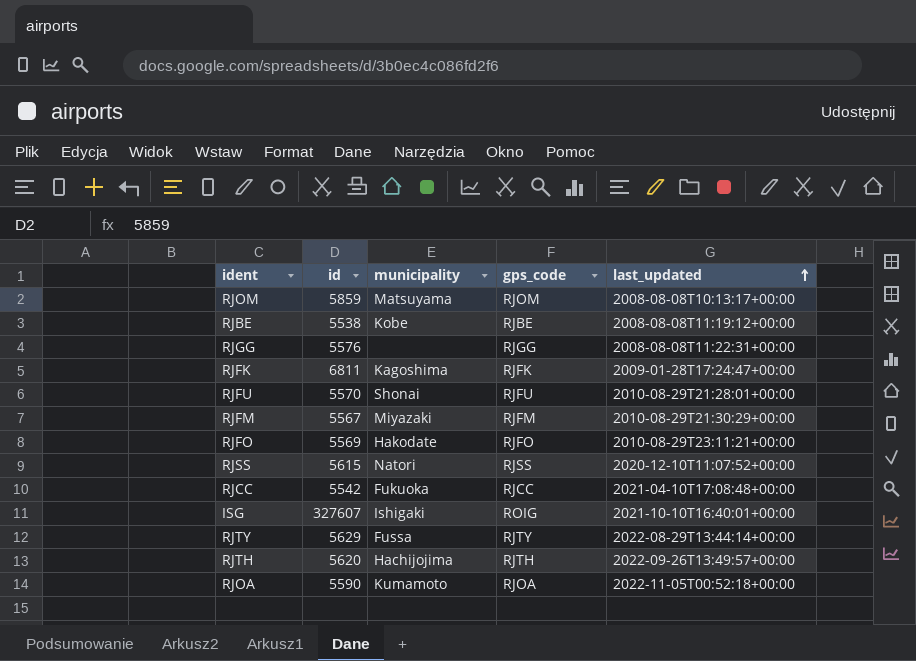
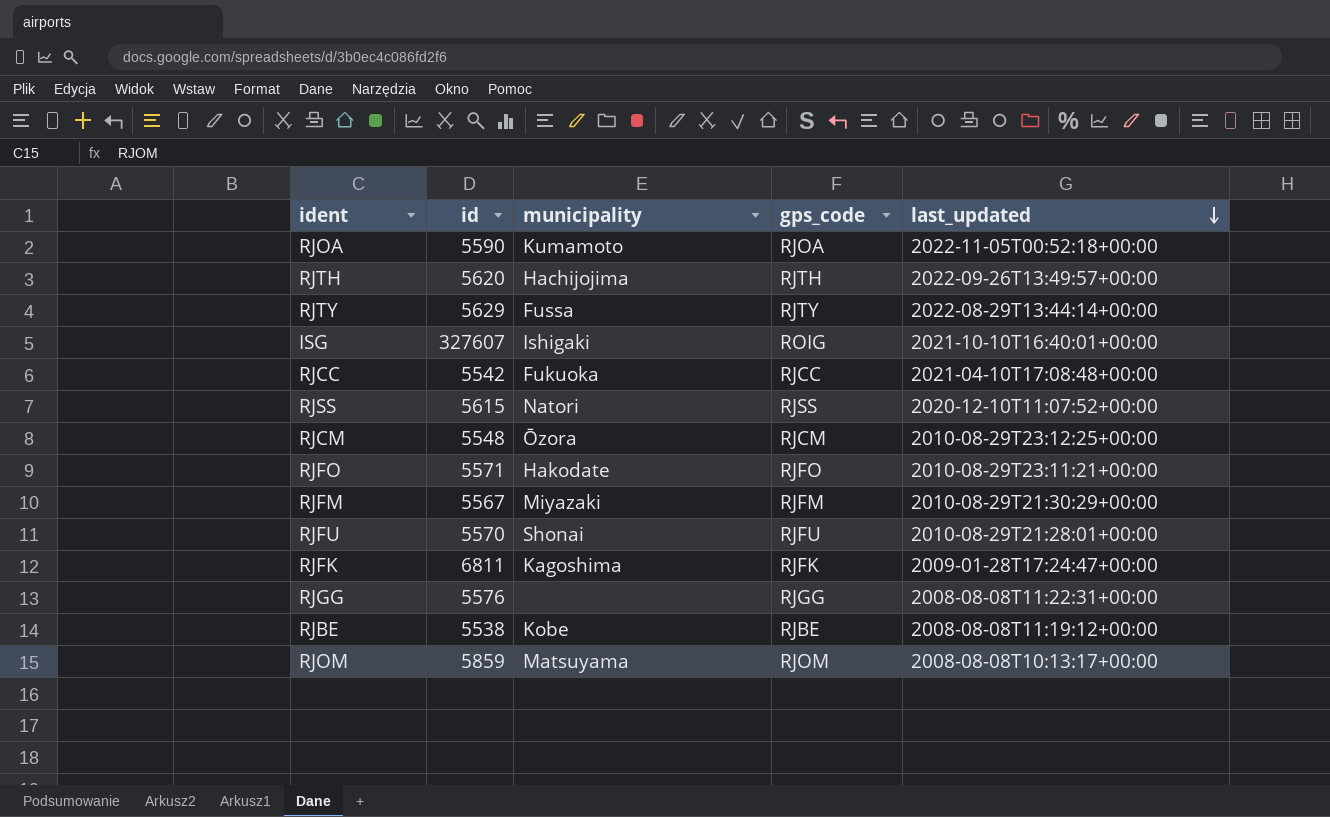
row order: last_updated ascending -> last_updated descending
row RJCM: none -> 5548 | Ōzora | RJCM | 2010-08-29T23:12:25+00:00
RJFO | id: 5569 -> 5571

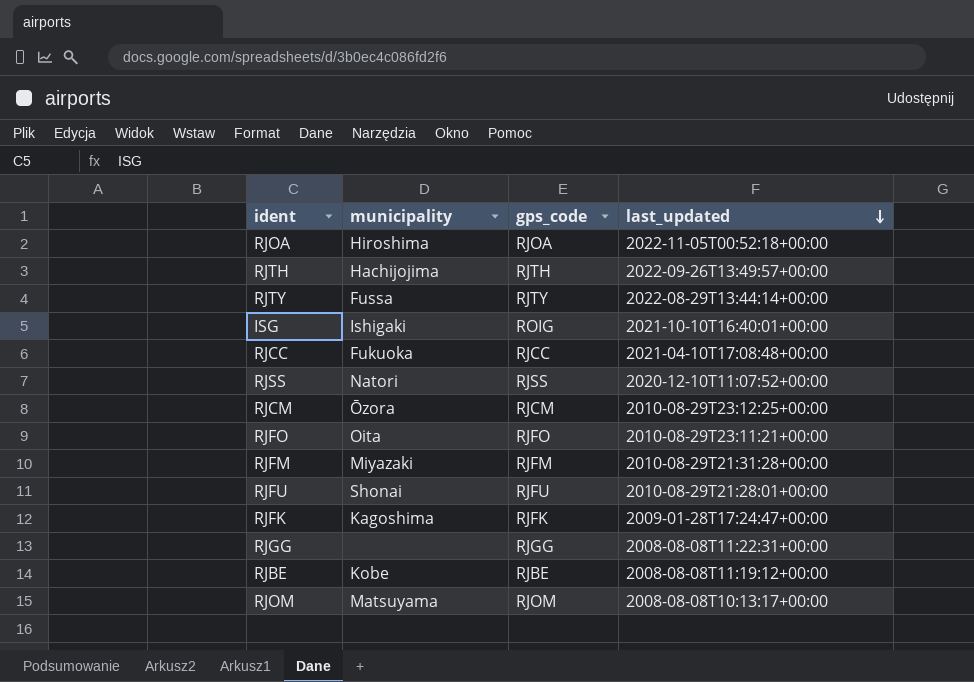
column id | position: 2 -> none
RJOA | municipality: Kumamoto -> Hiroshima
RJFO | municipality: Hakodate -> Oita
RJFM | last_updated: 2010-08-29T21:30:29+00:00 -> 2010-08-29T21:31:28+00:00

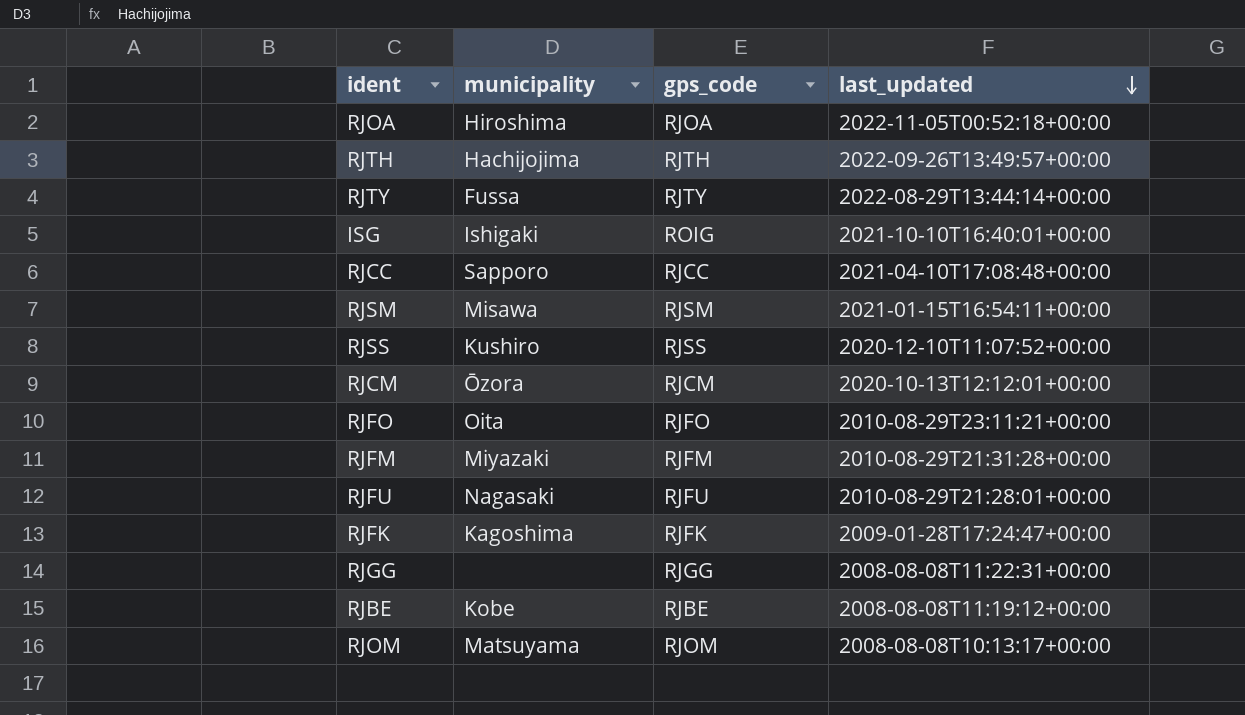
RJCC | municipality: Fukuoka -> Sapporo
row RJSM: none -> Misawa | RJSM | 2021-01-15T16:54:11+00:00
RJSS | municipality: Natori -> Kushiro
RJCM | last_updated: 2010-08-29T23:12:25+00:00 -> 2020-10-13T12:12:01+00:00
RJFU | municipality: Shonai -> Nagasaki

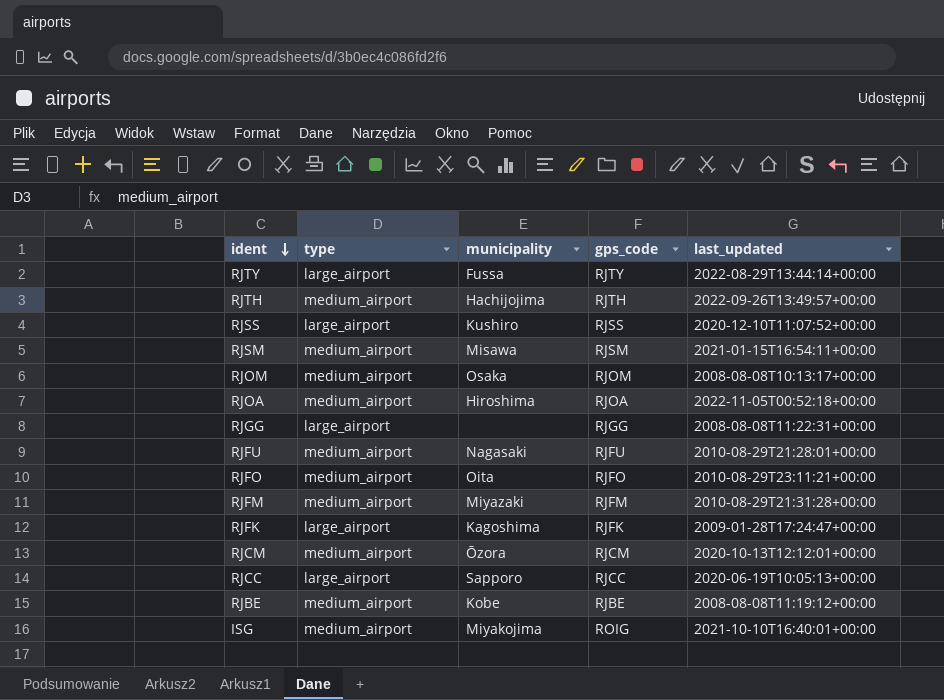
row order: last_updated descending -> ident descending
column type | position: none -> 2
RJOM | municipality: Matsuyama -> Osaka
RJCC | last_updated: 2021-04-10T17:08:48+00:00 -> 2020-06-19T10:05:13+00:00
ISG | municipality: Ishigaki -> Miyakojima

